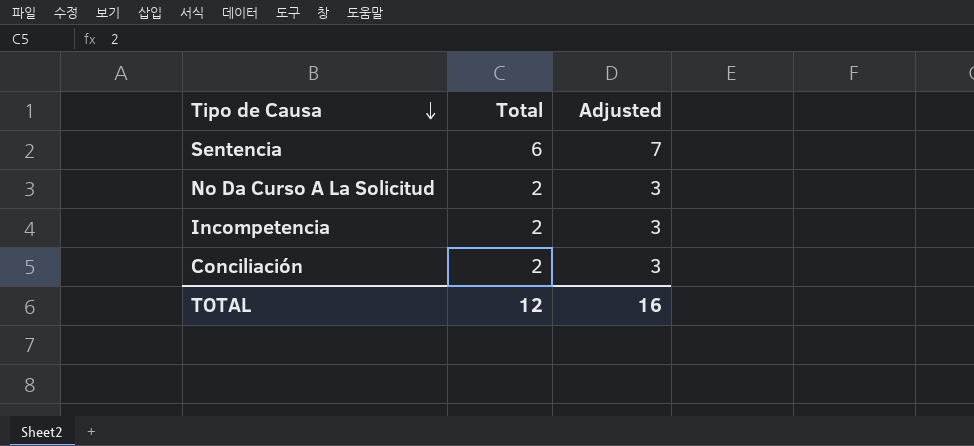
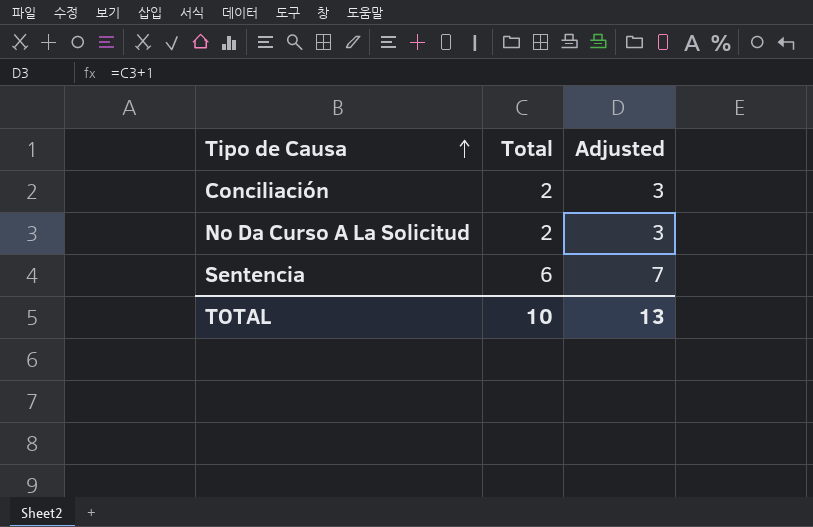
row order: Tipo de Causa descending -> Tipo de Causa ascending
row Incompetencia: 2 | 3 -> none
TOTAL | Total: 12 -> 10
TOTAL | Adjusted: 16 -> 13

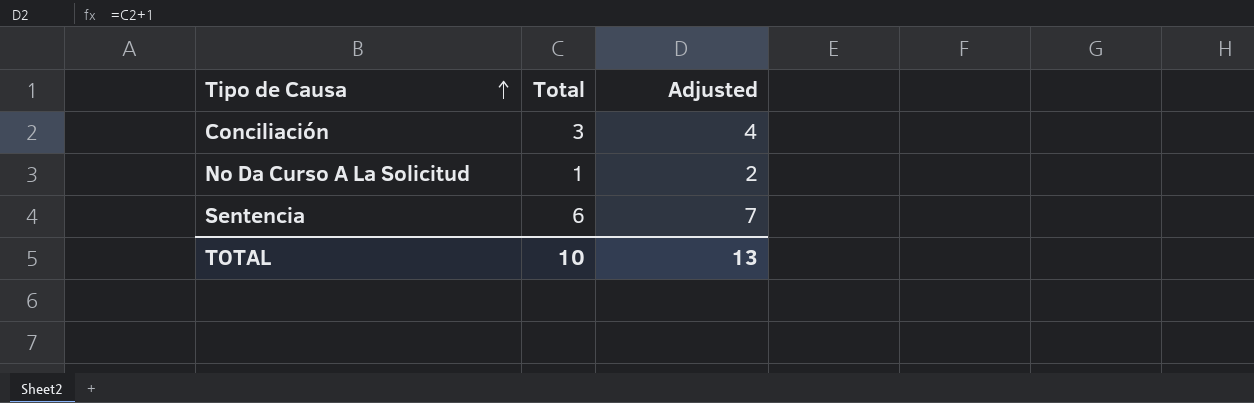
Conciliación | Total: 2 -> 3
Conciliación | Adjusted: 3 -> 4
No Da Curso A La Solicitud | Total: 2 -> 1
No Da Curso A La Solicitud | Adjusted: 3 -> 2

